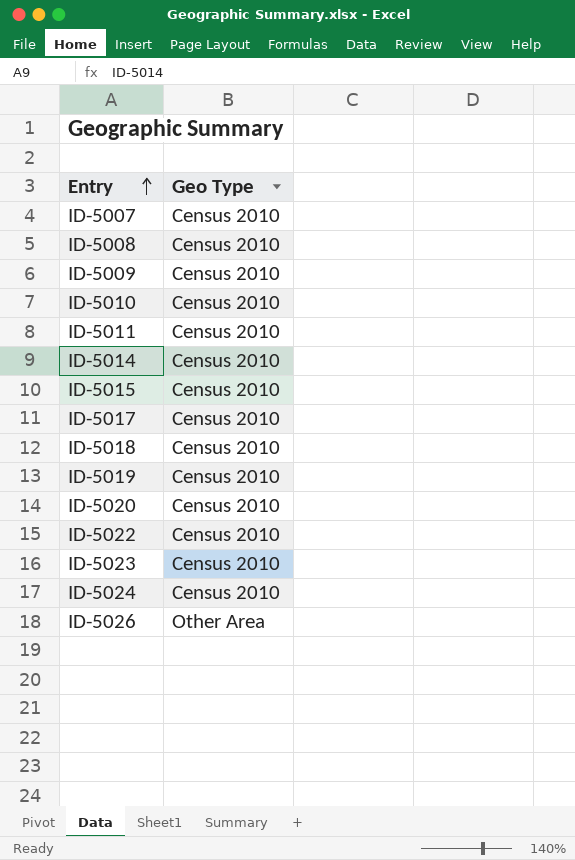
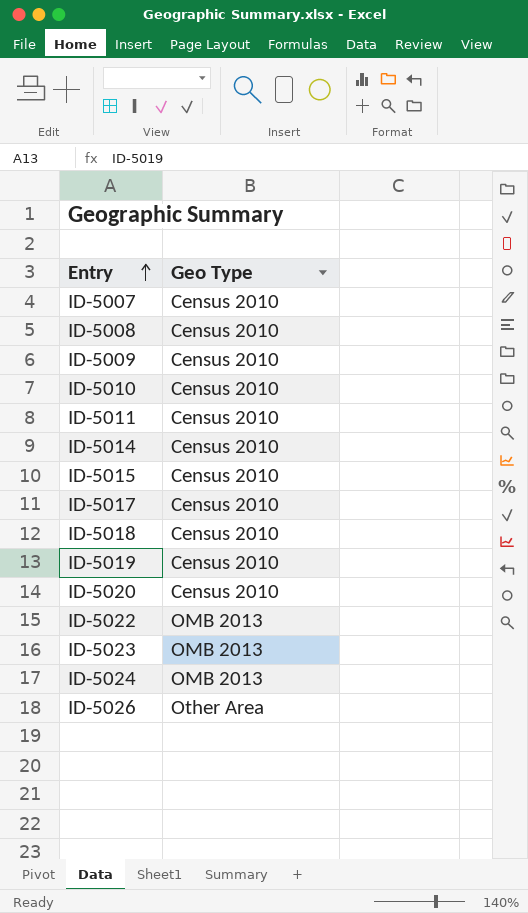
ID-5022 | Geo Type: Census 2010 -> OMB 2013
ID-5023 | Geo Type: Census 2010 -> OMB 2013
ID-5024 | Geo Type: Census 2010 -> OMB 2013

